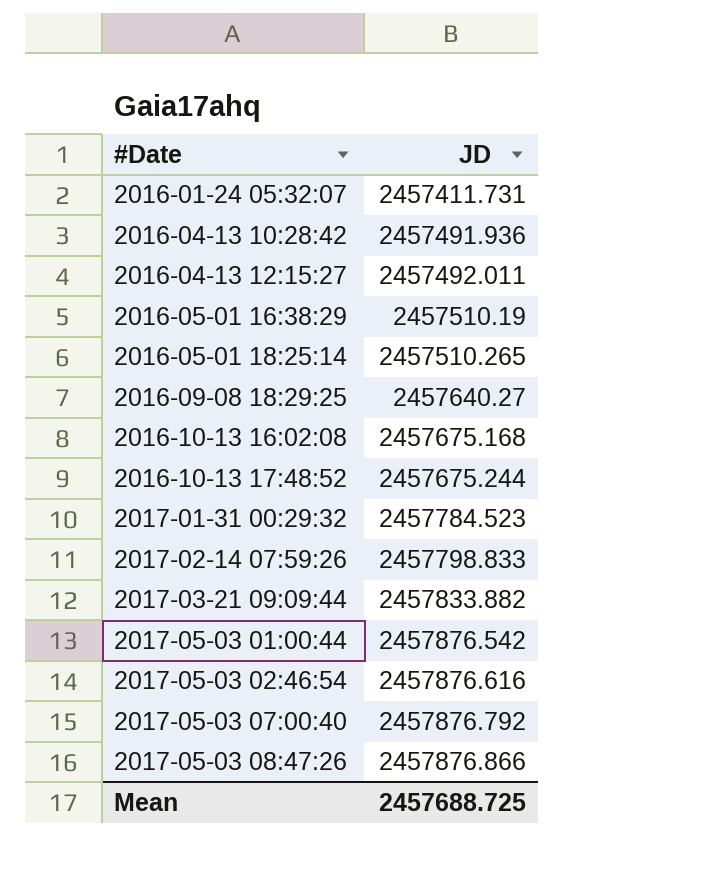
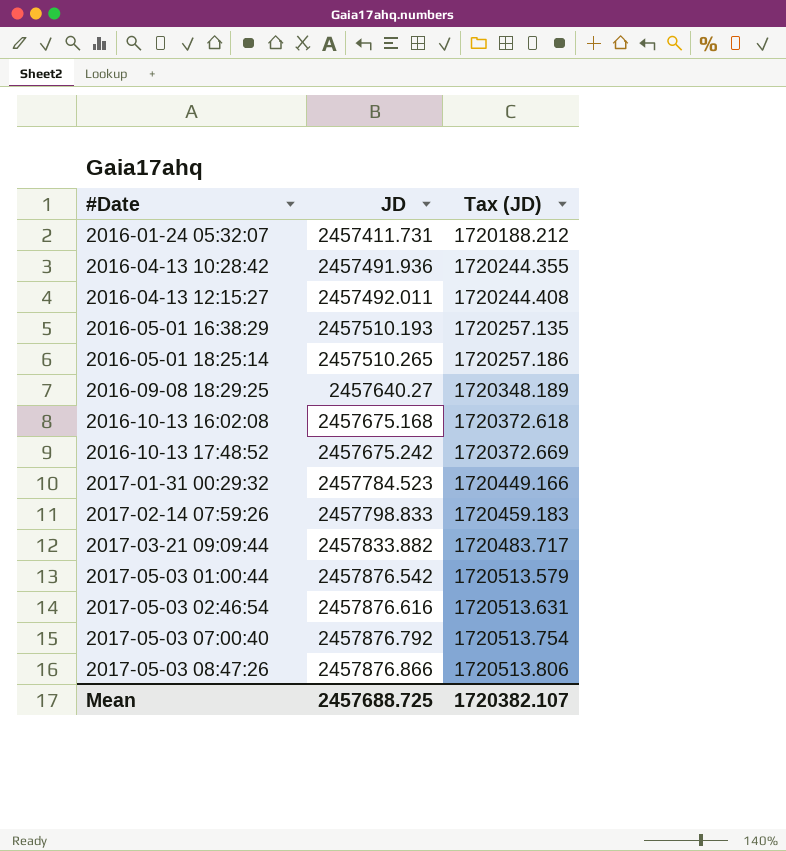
column Tax (JD) | formula: none -> [JD] * 0.7
2016-05-01 16:38:29 | JD: 2457510.19 -> 2457510.193
2016-10-13 17:48:52 | JD: 2457675.244 -> 2457675.242

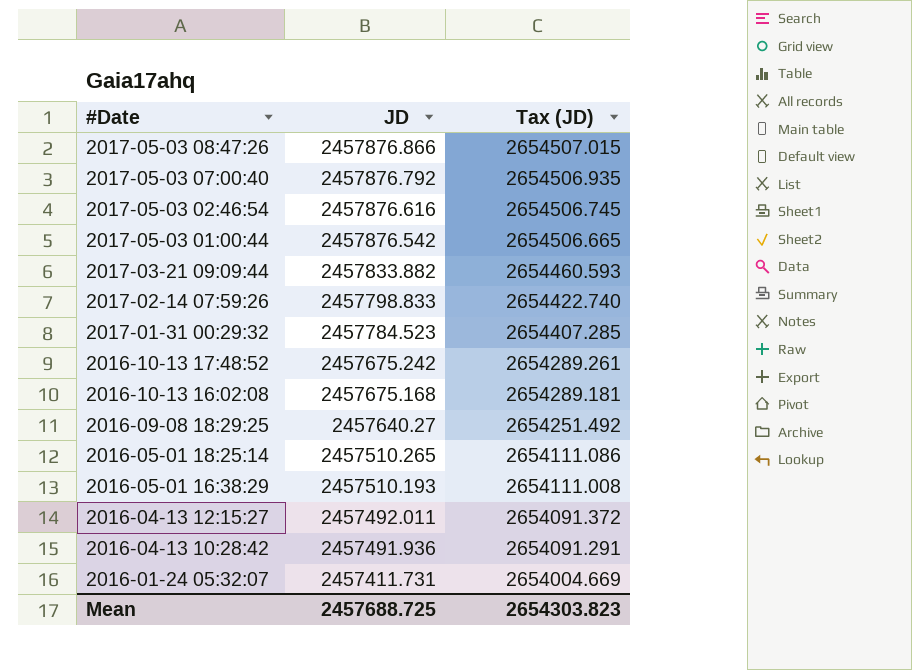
row order: #Date ascending -> #Date descending
column Tax (JD) | formula: [JD] * 0.7 -> [JD] * 1.08
Mean | Tax (JD): 1720382.107 -> 2654303.823

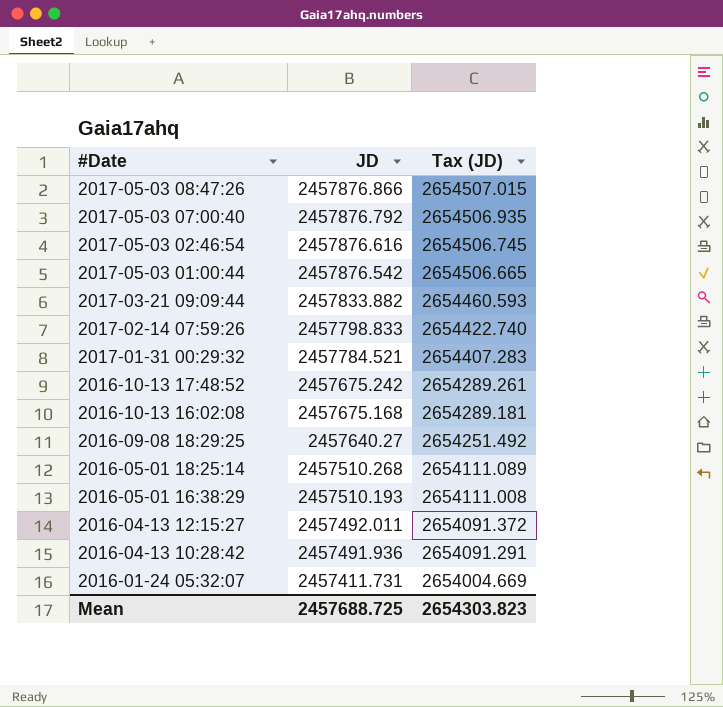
2017-01-31 00:29:32 | JD: 2457784.523 -> 2457784.521
2017-01-31 00:29:32 | Tax (JD): 2654407.285 -> 2654407.283
2016-05-01 18:25:14 | JD: 2457510.265 -> 2457510.268
2016-05-01 18:25:14 | Tax (JD): 2654111.086 -> 2654111.089

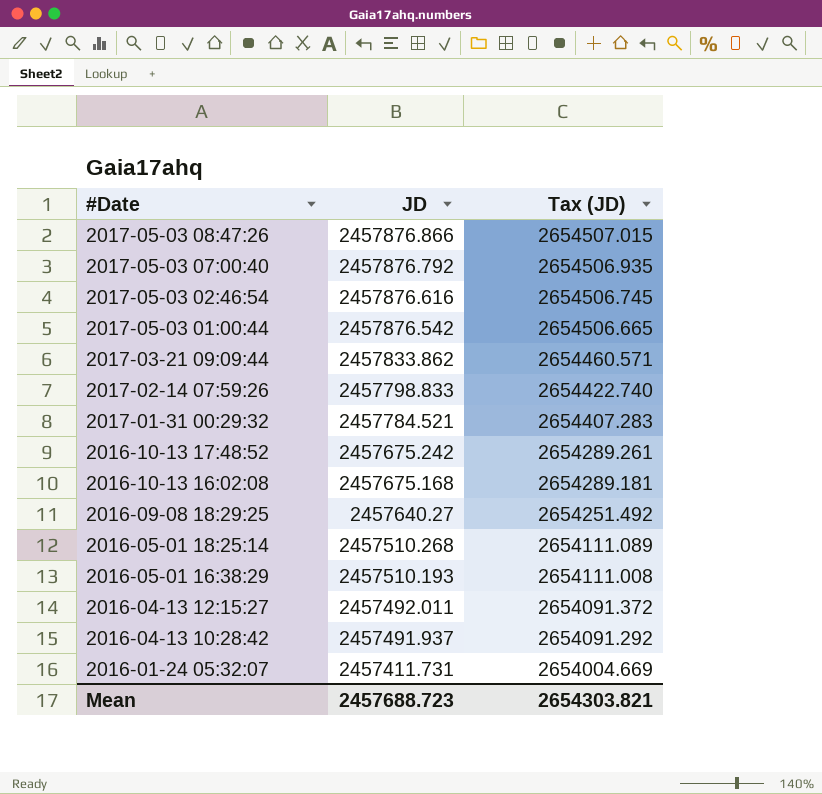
2017-03-21 09:09:44 | JD: 2457833.882 -> 2457833.862
2017-03-21 09:09:44 | Tax (JD): 2654460.593 -> 2654460.571
2016-04-13 10:28:42 | JD: 2457491.936 -> 2457491.937
2016-04-13 10:28:42 | Tax (JD): 2654091.291 -> 2654091.292
Mean | JD: 2457688.725 -> 2457688.723
Mean | Tax (JD): 2654303.823 -> 2654303.821

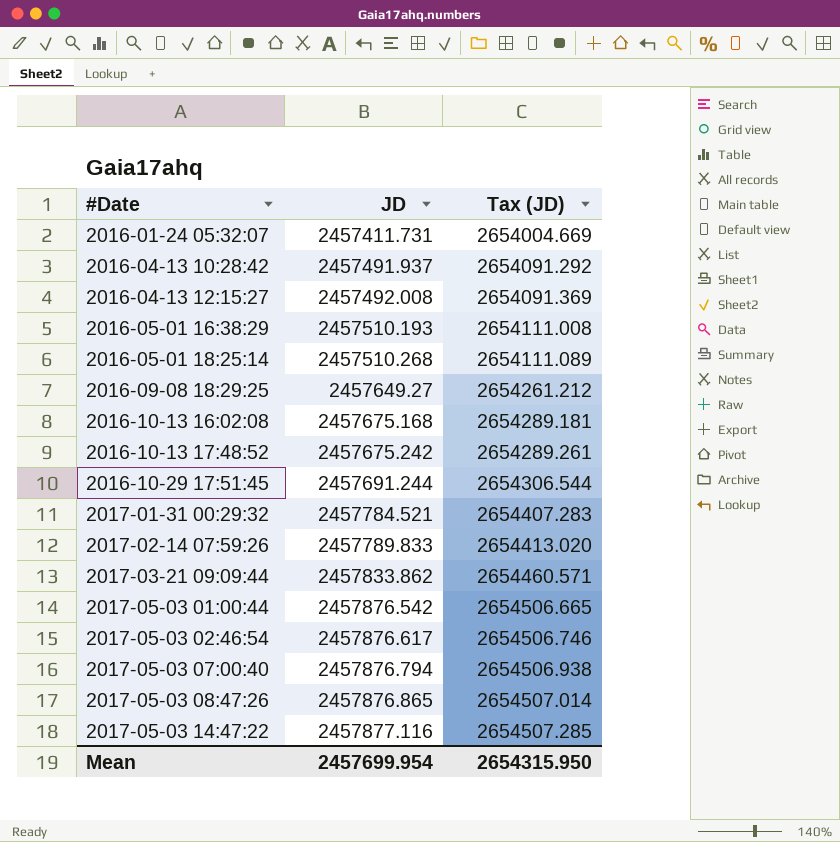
row order: #Date descending -> #Date ascending
2016-04-13 12:15:27 | JD: 2457492.011 -> 2457492.008
2016-04-13 12:15:27 | Tax (JD): 2654091.372 -> 2654091.369
2016-09-08 18:29:25 | JD: 2457640.27 -> 2457649.27
2016-09-08 18:29:25 | Tax (JD): 2654251.492 -> 2654261.212
row 2016-10-29 17:51:45: none -> 2457691.244 | 2654306.544
2017-02-14 07:59:26 | JD: 2457798.833 -> 2457789.833
2017-02-14 07:59:26 | Tax (JD): 2654422.740 -> 2654413.020
2017-05-03 02:46:54 | JD: 2457876.616 -> 2457876.617
2017-05-03 02:46:54 | Tax (JD): 2654506.745 -> 2654506.746
2017-05-03 07:00:40 | JD: 2457876.792 -> 2457876.794
2017-05-03 07:00:40 | Tax (JD): 2654506.935 -> 2654506.938
2017-05-03 08:47:26 | JD: 2457876.866 -> 2457876.865
2017-05-03 08:47:26 | Tax (JD): 2654507.015 -> 2654507.014
row 2017-05-03 14:47:22: none -> 2457877.116 | 2654507.285
Mean | JD: 2457688.723 -> 2457699.954
Mean | Tax (JD): 2654303.821 -> 2654315.950

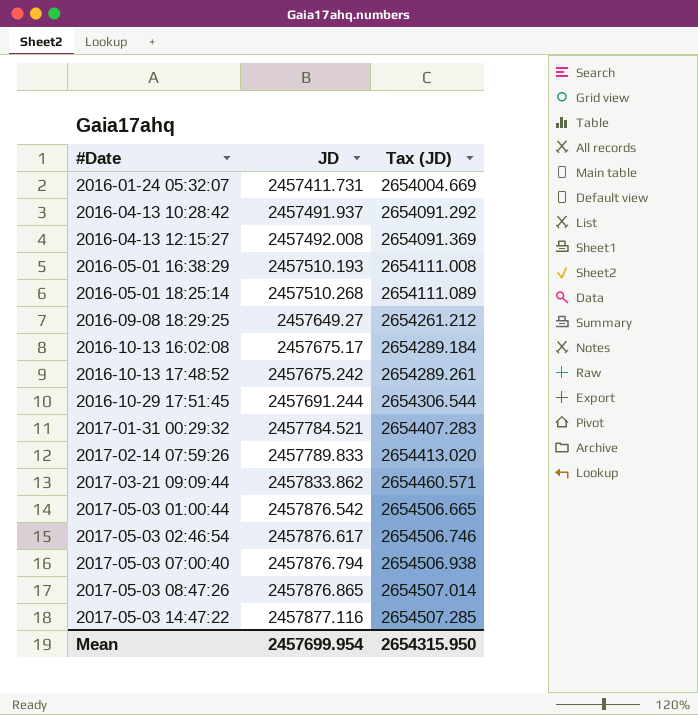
2016-10-13 16:02:08 | JD: 2457675.168 -> 2457675.17
2016-10-13 16:02:08 | Tax (JD): 2654289.181 -> 2654289.184

